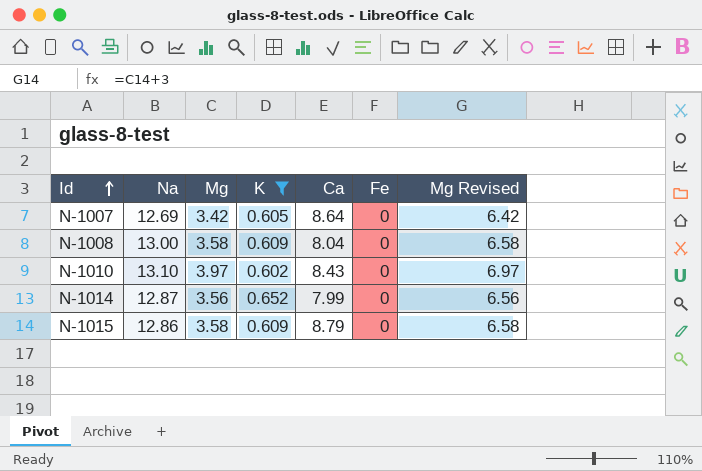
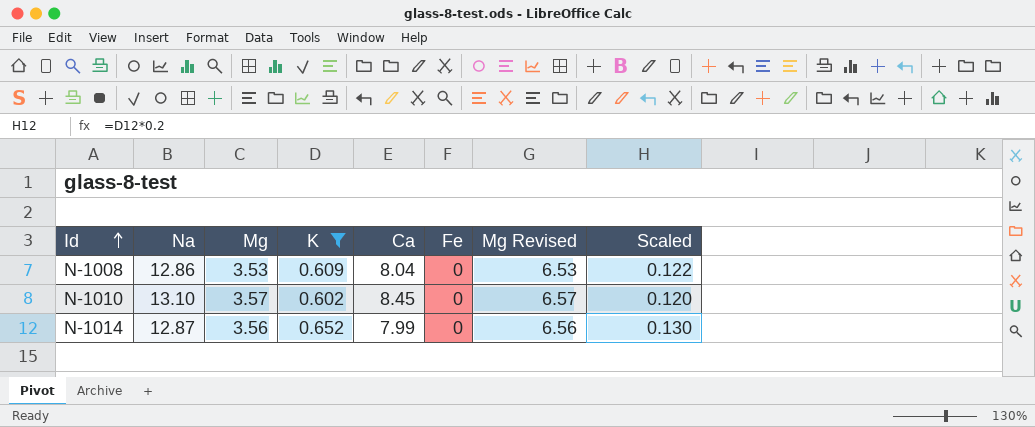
column Scaled | formula: none -> [K] * 0.2
row N-1007: 12.69 | 3.42 | 0.605 | 8.64 | 0 | 6.42 -> none
row N-1015: 12.86 | 3.58 | 0.609 | 8.79 | 0 | 6.58 -> none
N-1008 | Na: 13.00 -> 12.86
N-1008 | Mg: 3.58 -> 3.53
N-1008 | Mg Revised: 6.58 -> 6.53
N-1010 | Mg: 3.97 -> 3.57
N-1010 | Ca: 8.43 -> 8.45
N-1010 | Mg Revised: 6.97 -> 6.57

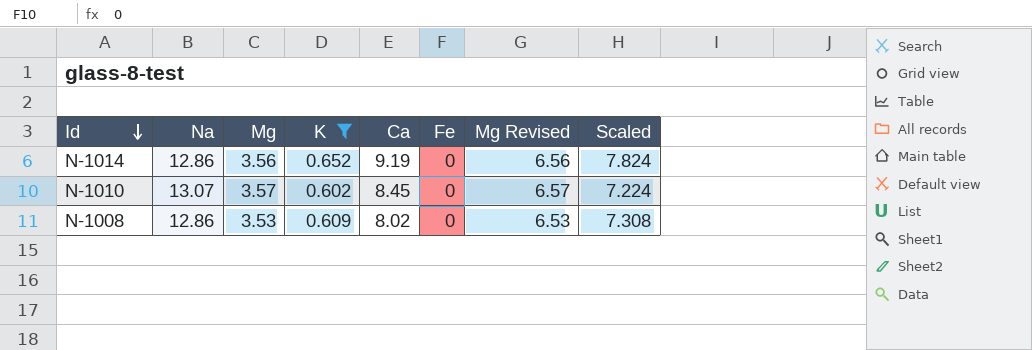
row order: Id ascending -> Id descending
column Scaled | formula: [K] * 0.2 -> [K] * 12
N-1014 | Na: 12.87 -> 12.86
N-1014 | Ca: 7.99 -> 9.19
N-1010 | Na: 13.10 -> 13.07
N-1008 | Ca: 8.04 -> 8.02

